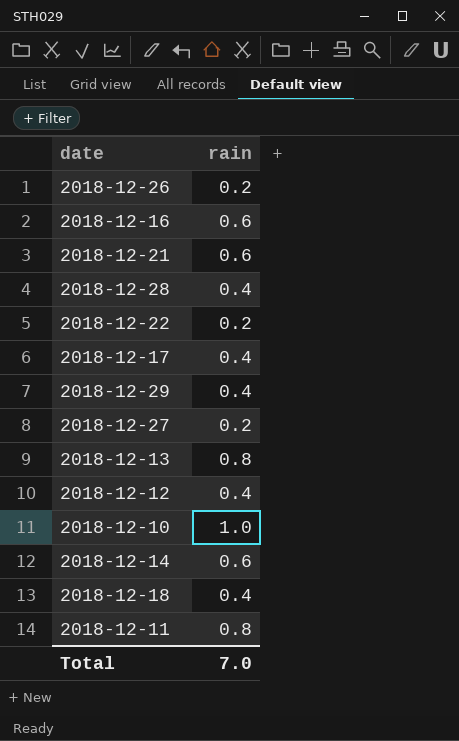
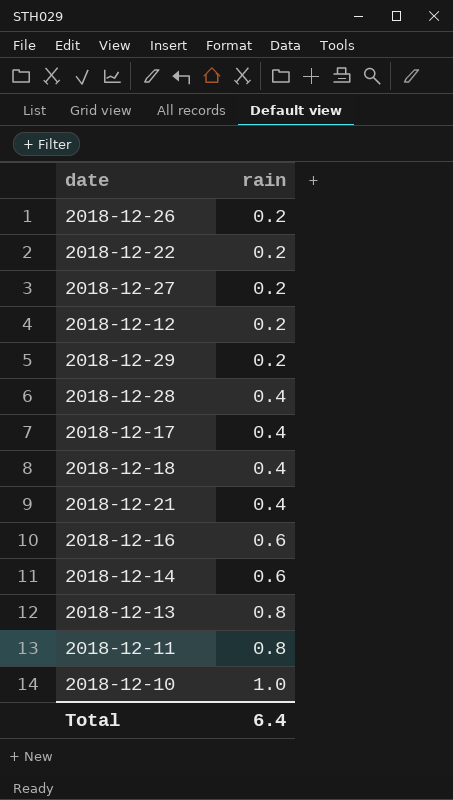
row order: none -> rain ascending
2018-12-12 | rain: 0.4 -> 0.2
2018-12-29 | rain: 0.4 -> 0.2
2018-12-21 | rain: 0.6 -> 0.4
Total | rain: 7.0 -> 6.4

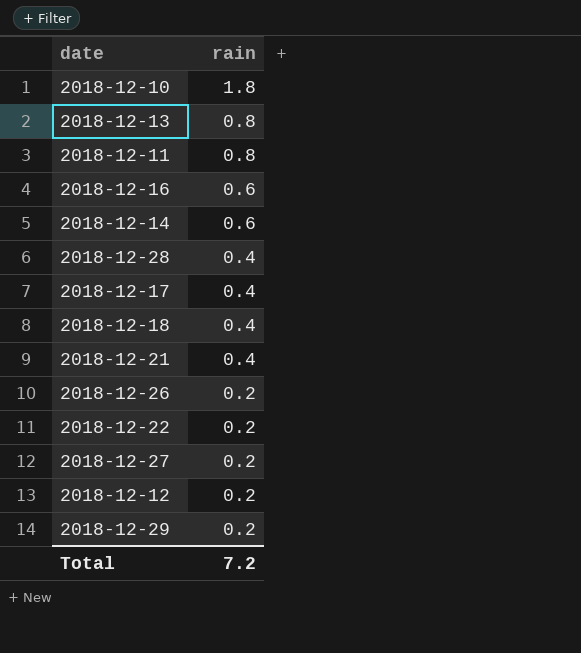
row order: rain ascending -> rain descending
2018-12-10 | rain: 1.0 -> 1.8
Total | rain: 6.4 -> 7.2

